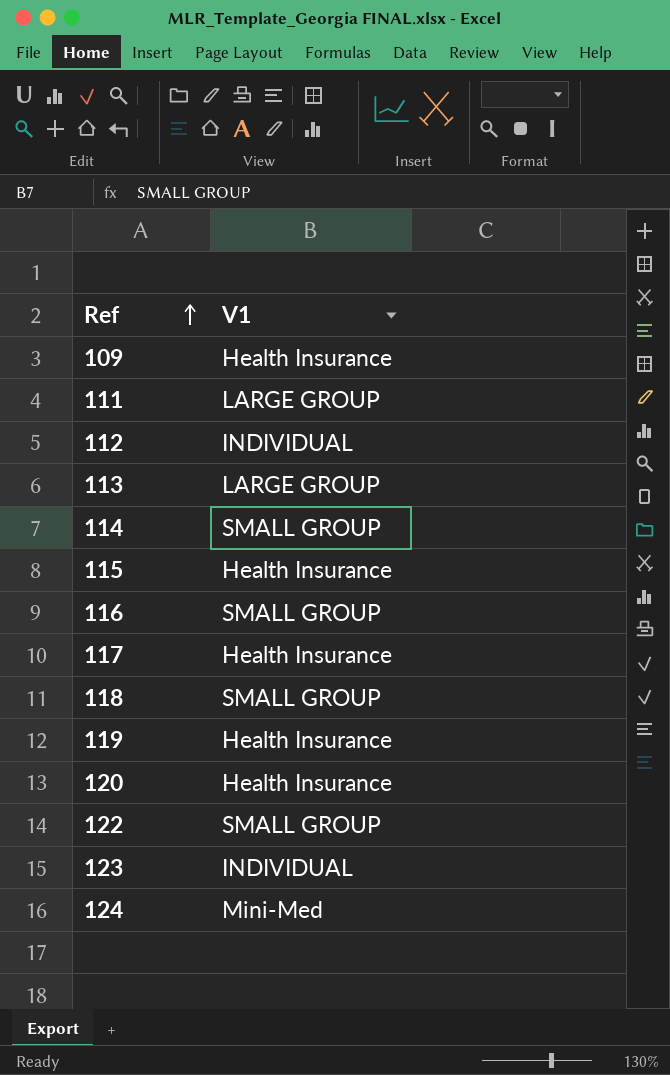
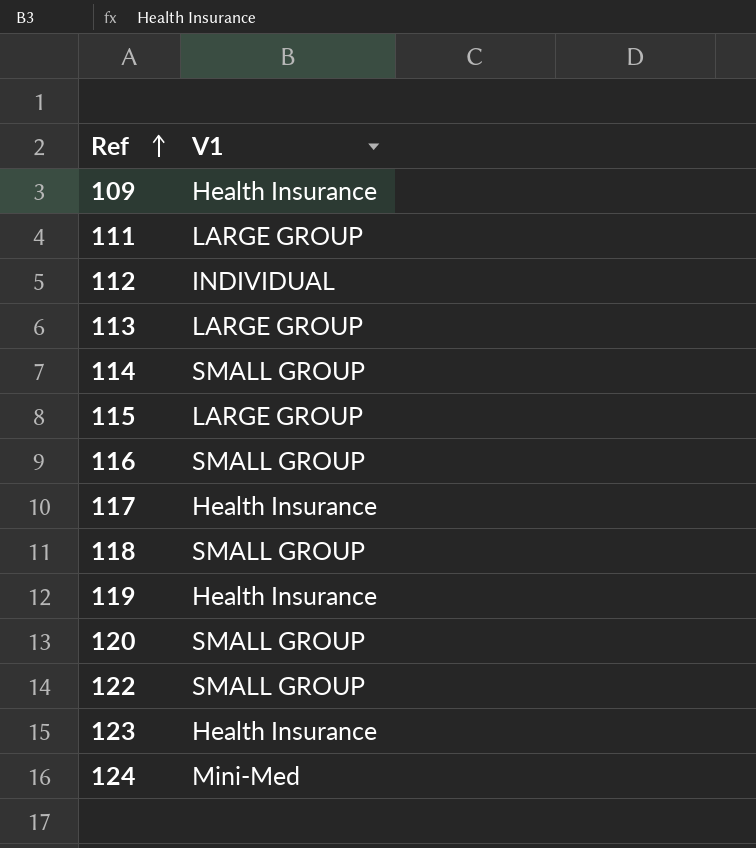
115 | V1: Health Insurance -> LARGE GROUP
120 | V1: Health Insurance -> SMALL GROUP
123 | V1: INDIVIDUAL -> Health Insurance

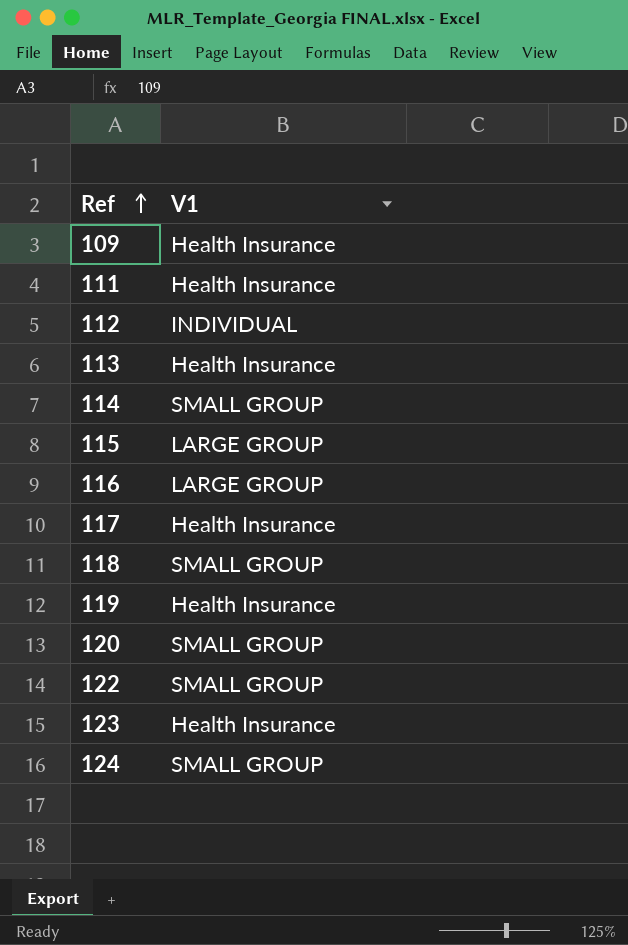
111 | V1: LARGE GROUP -> Health Insurance
113 | V1: LARGE GROUP -> Health Insurance
116 | V1: SMALL GROUP -> LARGE GROUP
124 | V1: Mini-Med -> SMALL GROUP

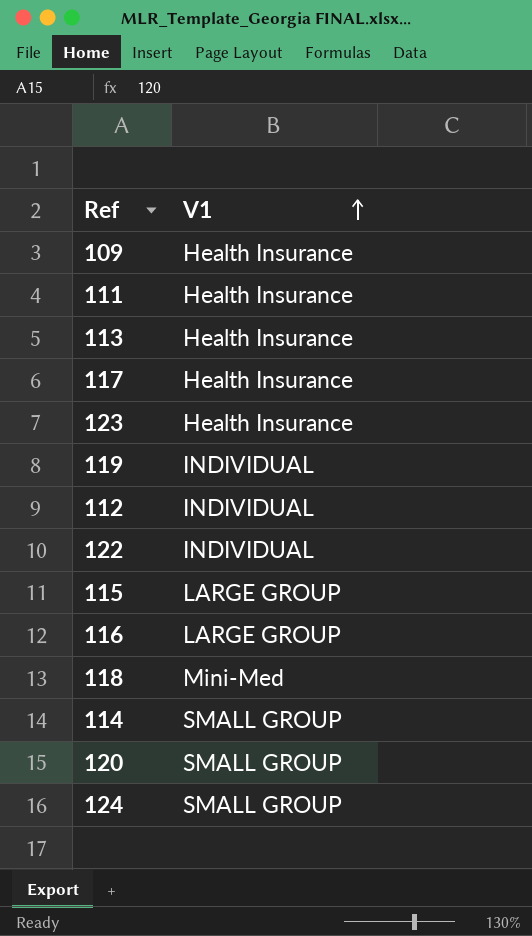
row order: Ref ascending -> V1 ascending
119 | V1: Health Insurance -> INDIVIDUAL
122 | V1: SMALL GROUP -> INDIVIDUAL
118 | V1: SMALL GROUP -> Mini-Med

